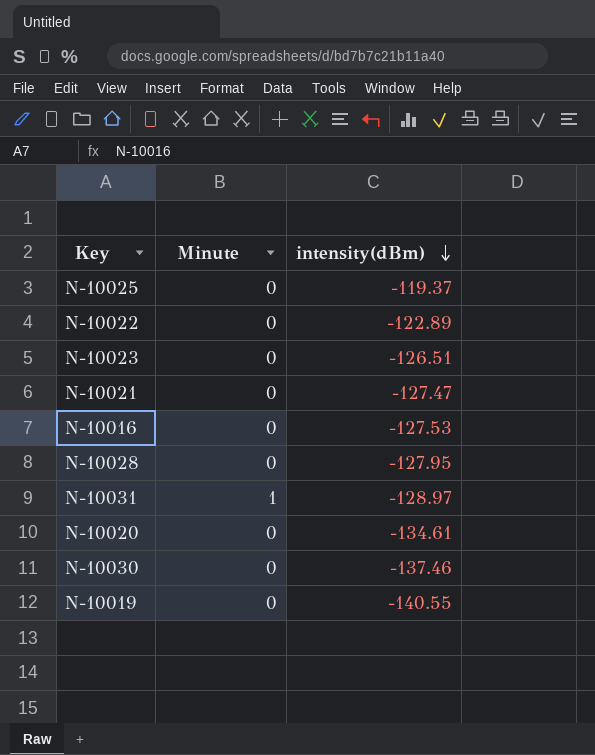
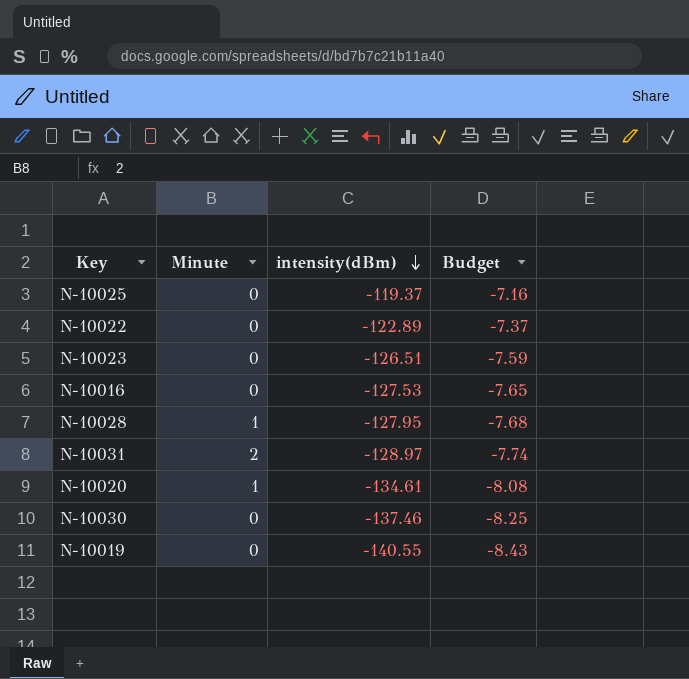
column Budget | formula: none -> [intensity(dBm)] * 0.06
row N-10021: 0 | -127.47 -> none
N-10028 | Minute: 0 -> 1
N-10031 | Minute: 1 -> 2
N-10020 | Minute: 0 -> 1

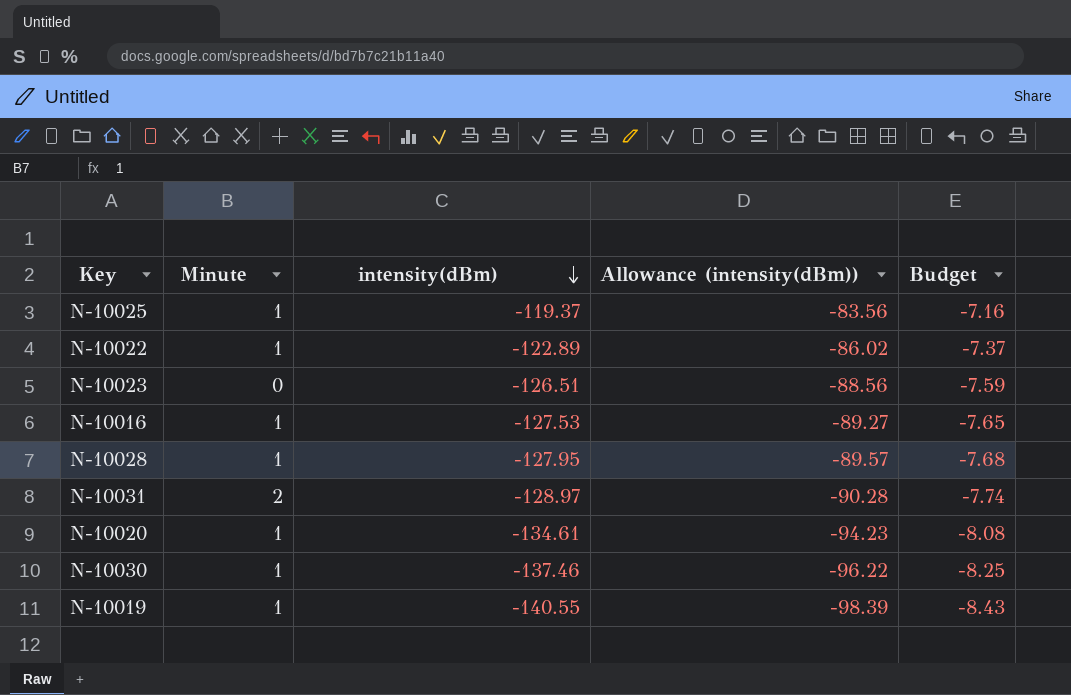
column Allowance (intensity(dBm)) | formula: none -> [intensity(dBm)] * 0.7
N-10025 | Minute: 0 -> 1
N-10022 | Minute: 0 -> 1
N-10016 | Minute: 0 -> 1
N-10030 | Minute: 0 -> 1
N-10019 | Minute: 0 -> 1

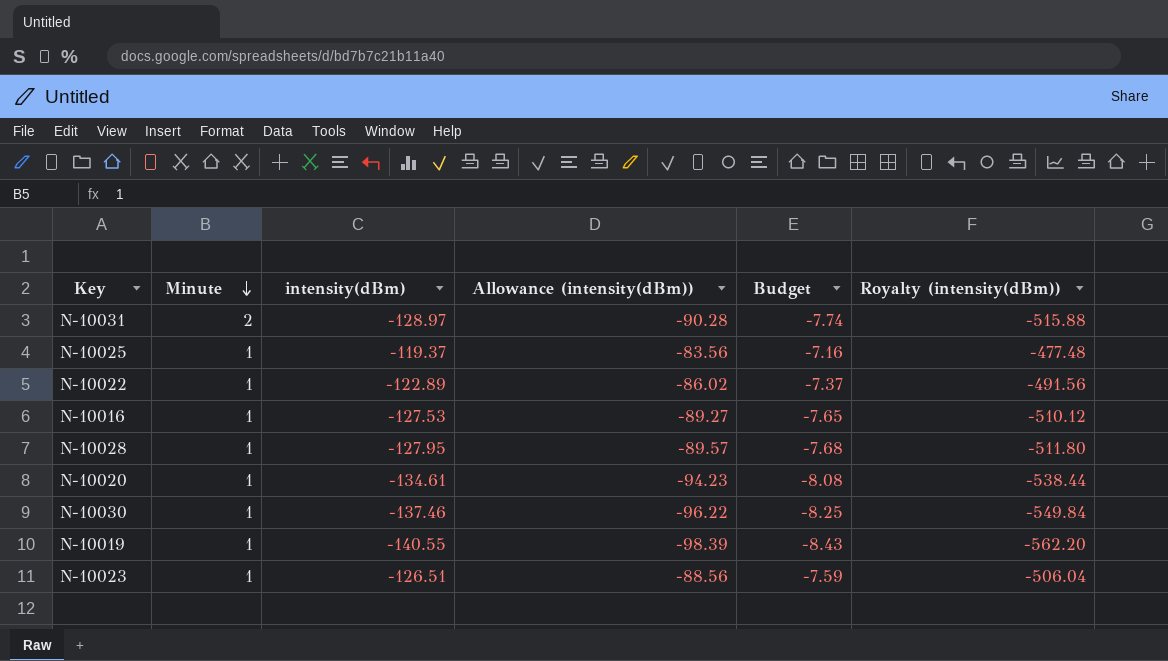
row order: intensity(dBm) descending -> Minute descending
column Royalty (intensity(dBm)) | formula: none -> [intensity(dBm)] * 4
N-10023 | Minute: 0 -> 1

